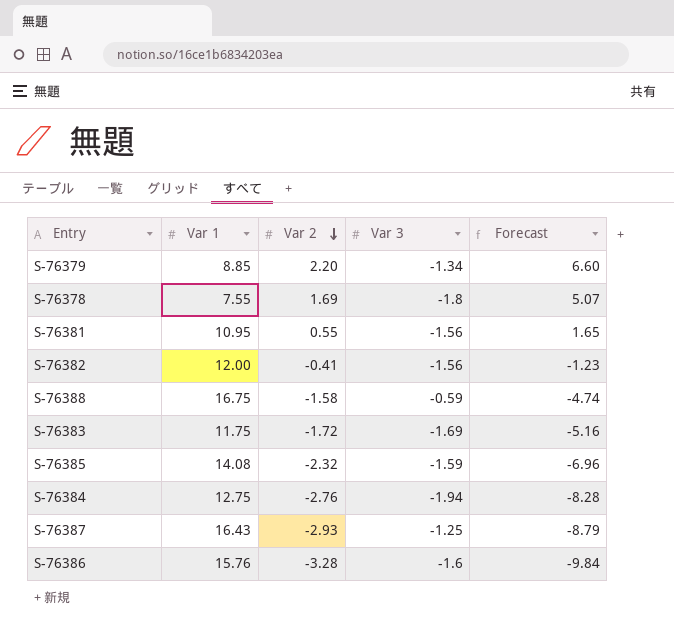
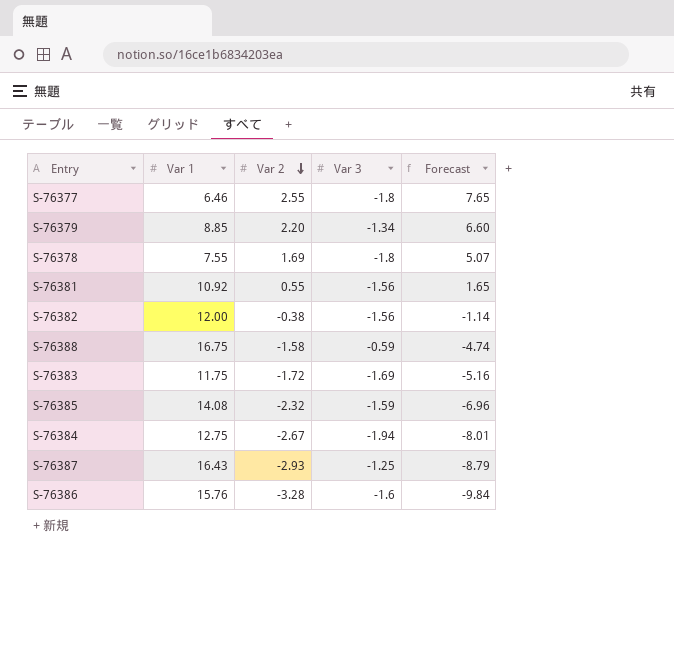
row S-76377: none -> 6.46 | 2.55 | -1.8 | 7.65
S-76381 | Var 1: 10.95 -> 10.92
S-76382 | Var 2: -0.41 -> -0.38
S-76382 | Forecast: -1.23 -> -1.14
S-76384 | Var 2: -2.76 -> -2.67
S-76384 | Forecast: -8.28 -> -8.01

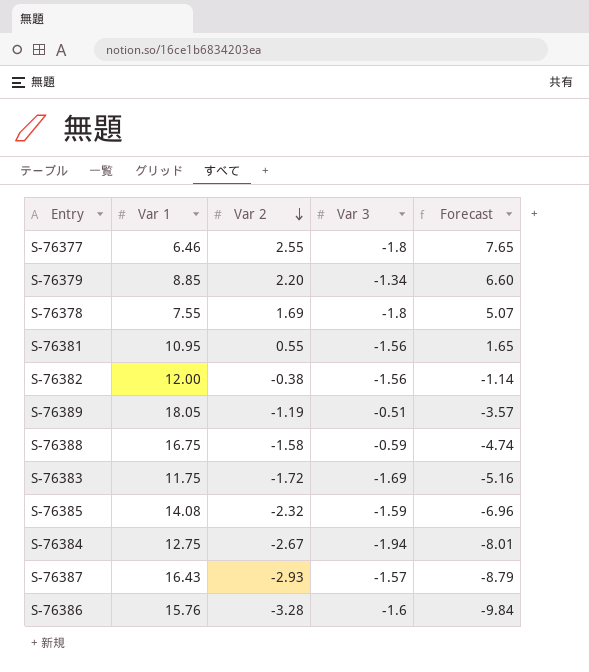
S-76381 | Var 1: 10.92 -> 10.95
row S-76389: none -> 18.05 | -1.19 | -0.51 | -3.57
S-76387 | Var 3: -1.25 -> -1.57

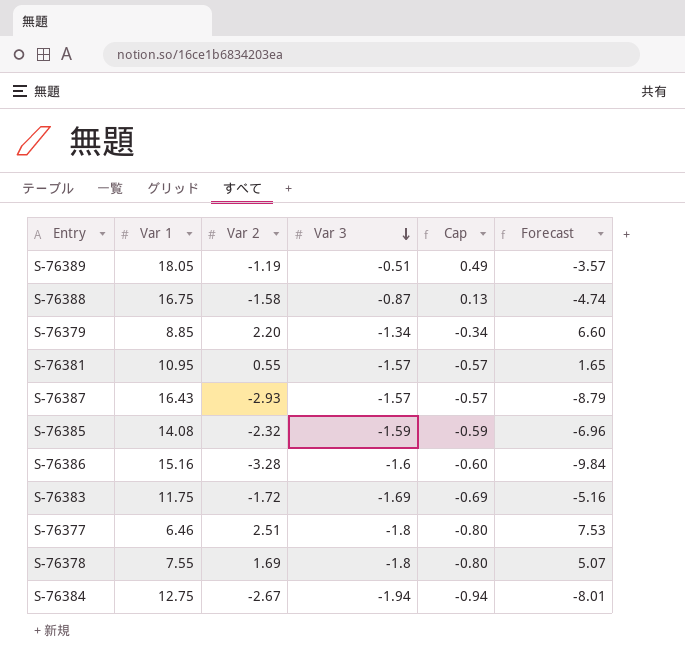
row order: Var 2 descending -> Var 3 descending
column Cap | formula: none -> [Var 3] + 1
row S-76382: 12.00 | -0.38 | -1.56 | -1.14 -> none
S-76388 | Var 3: -0.59 -> -0.87
S-76381 | Var 3: -1.56 -> -1.57
S-76386 | Var 1: 15.76 -> 15.16
S-76377 | Var 2: 2.55 -> 2.51
S-76377 | Forecast: 7.65 -> 7.53

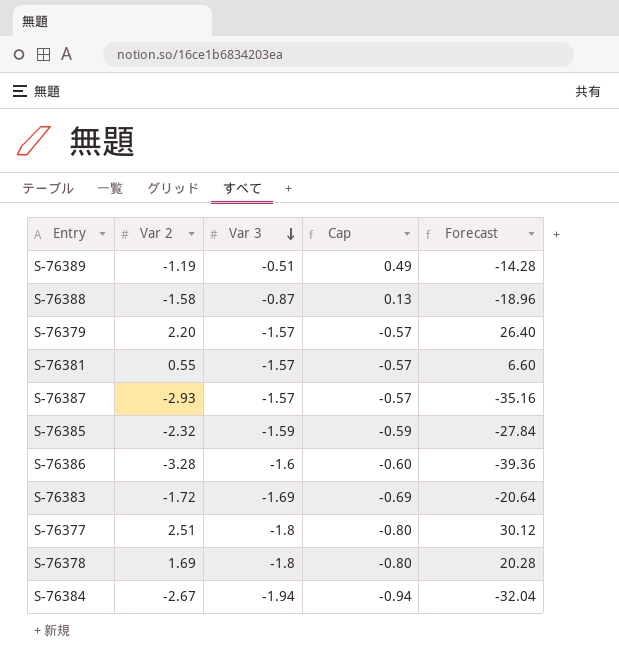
column Var 1 | position: 2 -> none
column Forecast | formula: [Var 2] * 3 -> [Var 2] * 12
S-76379 | Var 3: -1.34 -> -1.57
S-76379 | Cap: -0.34 -> -0.57

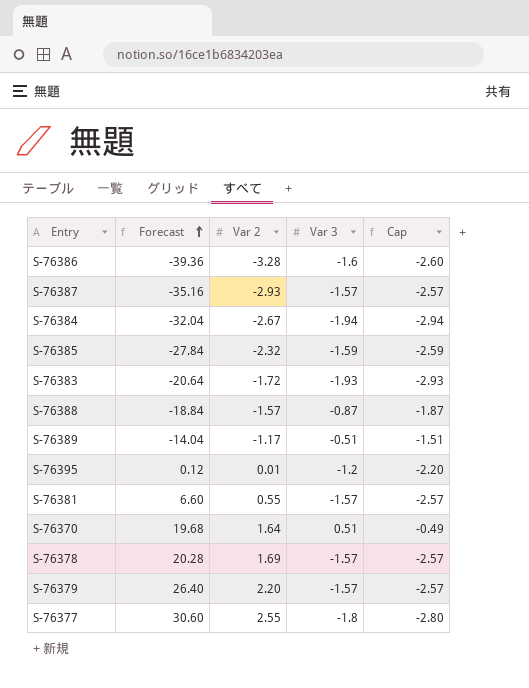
row order: Var 3 descending -> Forecast ascending
column Forecast | position: 5 -> 2
column Cap | formula: [Var 3] + 1 -> [Var 3] - 1
S-76383 | Var 3: -1.69 -> -1.93
S-76388 | Forecast: -18.96 -> -18.84
S-76388 | Var 2: -1.58 -> -1.57
S-76389 | Forecast: -14.28 -> -14.04
S-76389 | Var 2: -1.19 -> -1.17
row S-76395: none -> 0.12 | 0.01 | -1.2 | -2.20
row S-76370: none -> 19.68 | 1.64 | 0.51 | -0.49
S-76378 | Var 3: -1.8 -> -1.57
S-76377 | Forecast: 30.12 -> 30.60
S-76377 | Var 2: 2.51 -> 2.55

